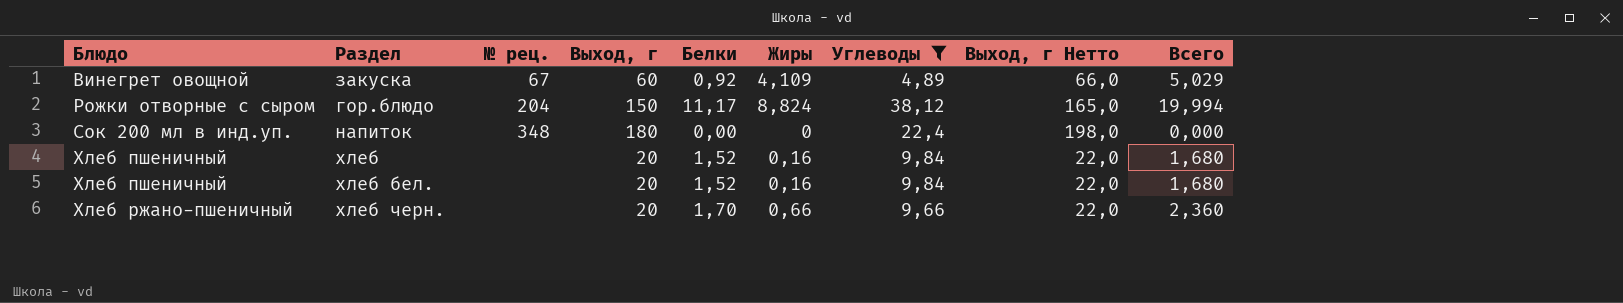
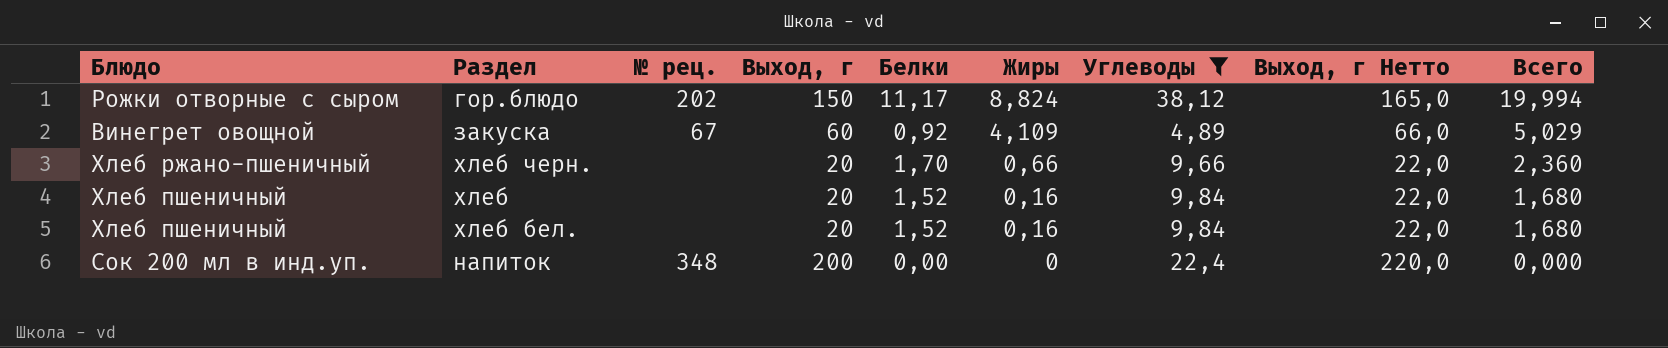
row order: Блюдо ascending -> Жиры descending
гор.блюдо | № рец.: 204 -> 202
напиток | Выход, г: 180 -> 200
напиток | Выход, г Нетто: 198,0 -> 220,0

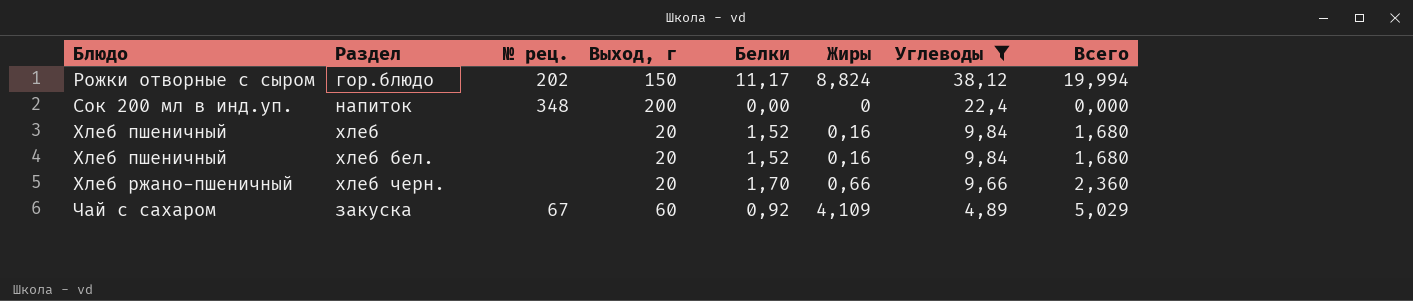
row order: Жиры descending -> Блюдо ascending
column Выход, г Нетто | formula: [Выход, г] * 1,1 -> none
закуска | Блюдо: Винегрет овощной -> Чай с сахаром

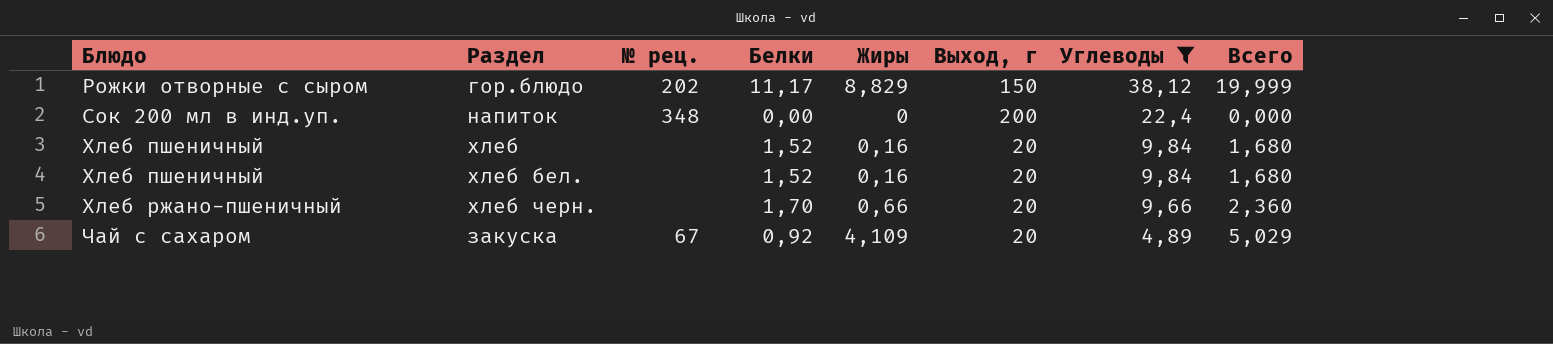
column Выход, г | position: 4 -> 6
гор.блюдо | Жиры: 8,824 -> 8,829
гор.блюдо | Всего: 19,994 -> 19,999
закуска | Выход, г: 60 -> 20

